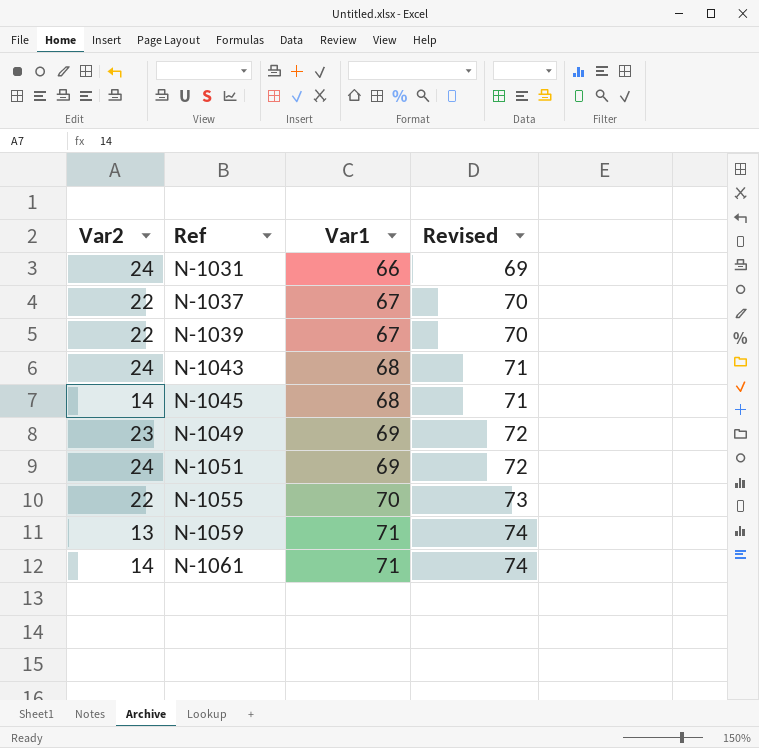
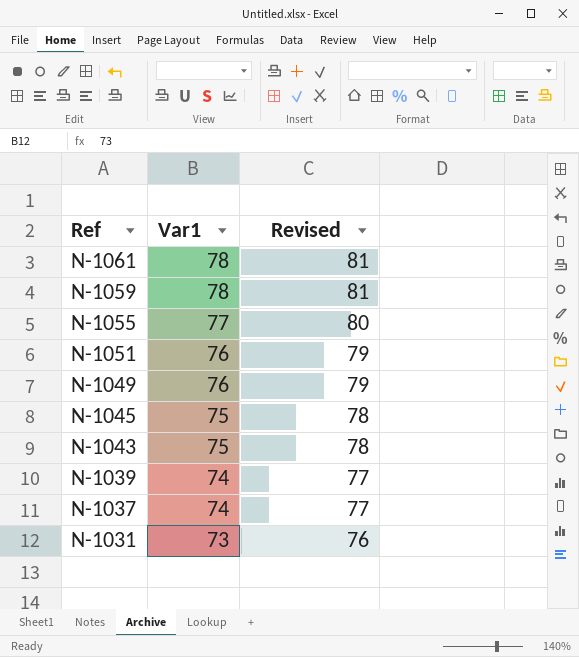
row order: Ref ascending -> Ref descending
column Var2 | position: 1 -> none
N-1061 | Var1: 71 -> 78
N-1061 | Revised: 74 -> 81
N-1059 | Var1: 71 -> 78
N-1059 | Revised: 74 -> 81
N-1055 | Var1: 70 -> 77
N-1055 | Revised: 73 -> 80
N-1051 | Var1: 69 -> 76
N-1051 | Revised: 72 -> 79
N-1049 | Var1: 69 -> 76
N-1049 | Revised: 72 -> 79
N-1045 | Var1: 68 -> 75
N-1045 | Revised: 71 -> 78
N-1043 | Var1: 68 -> 75
N-1043 | Revised: 71 -> 78
N-1039 | Var1: 67 -> 74
N-1039 | Revised: 70 -> 77
N-1037 | Var1: 67 -> 74
N-1037 | Revised: 70 -> 77
N-1031 | Var1: 66 -> 73
N-1031 | Revised: 69 -> 76

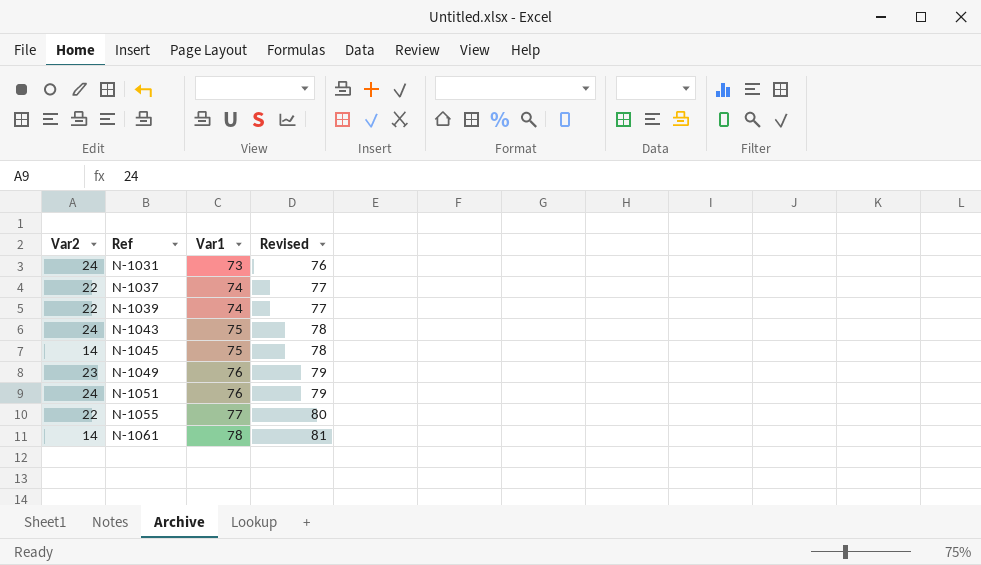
row order: Ref descending -> Ref ascending
column Var2 | position: none -> 1
row N-1059: 78 | 81 -> none

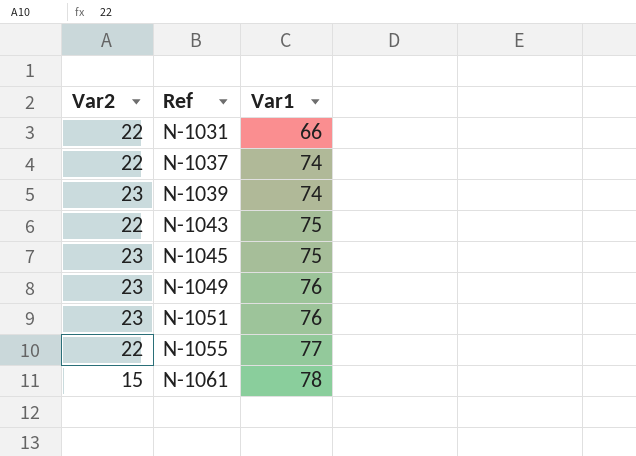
column Revised | formula: [Var1] + 3 -> none
N-1031 | Var2: 24 -> 22
N-1031 | Var1: 73 -> 66
N-1039 | Var2: 22 -> 23
N-1043 | Var2: 24 -> 22
N-1045 | Var2: 14 -> 23
N-1051 | Var2: 24 -> 23
N-1061 | Var2: 14 -> 15

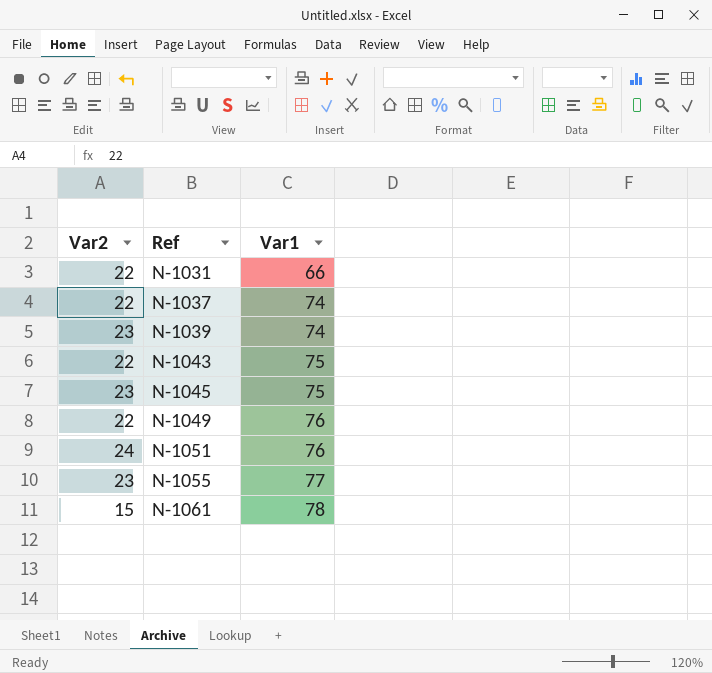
N-1049 | Var2: 23 -> 22
N-1051 | Var2: 23 -> 24
N-1055 | Var2: 22 -> 23

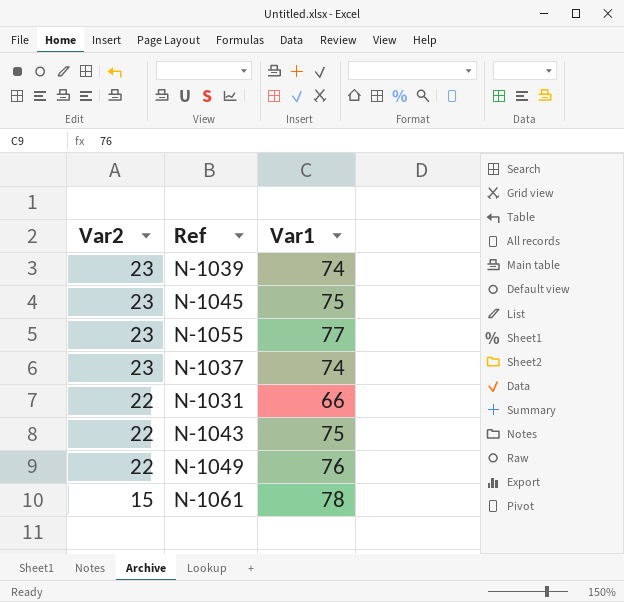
row order: Ref ascending -> Var2 descending
row N-1051: 24 | 76 -> none
N-1037 | Var2: 22 -> 23

